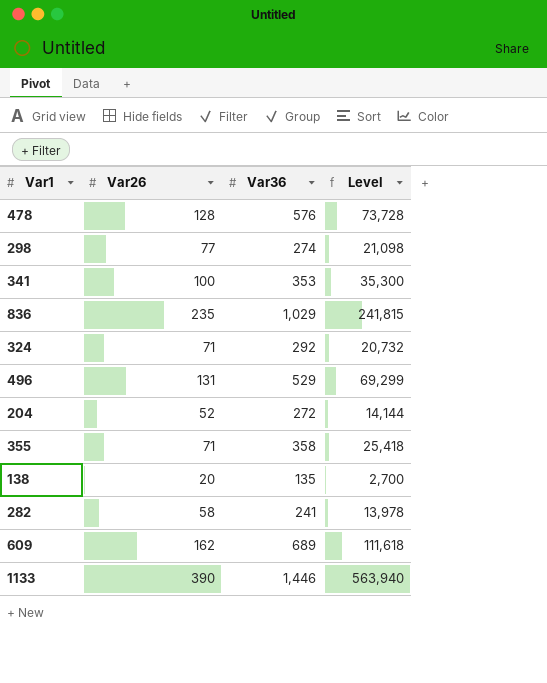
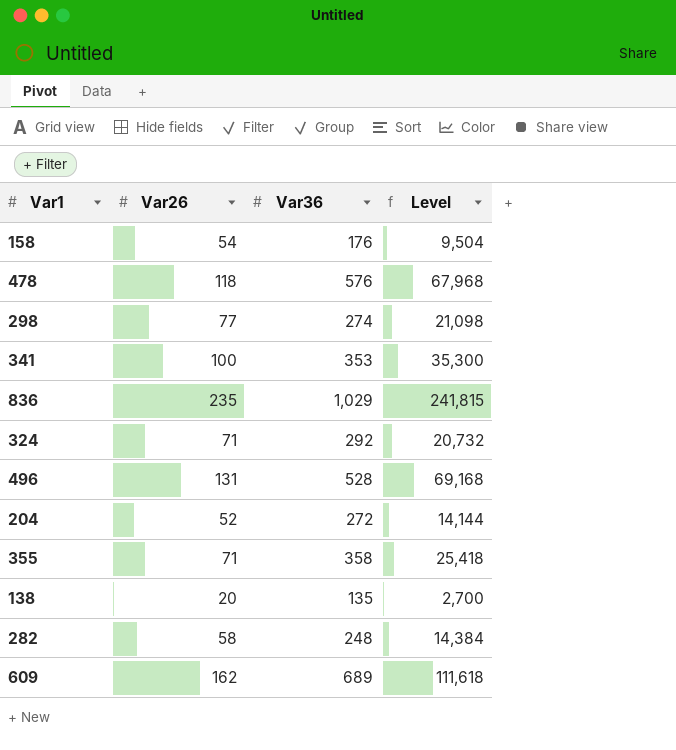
row 1133: 390 | 1,446 | 563,940 -> none
row 158: none -> 54 | 176 | 9,504
478 | Var26: 128 -> 118
478 | Level: 73,728 -> 67,968
496 | Var36: 529 -> 528
496 | Level: 69,299 -> 69,168
282 | Var36: 241 -> 248
282 | Level: 13,978 -> 14,384

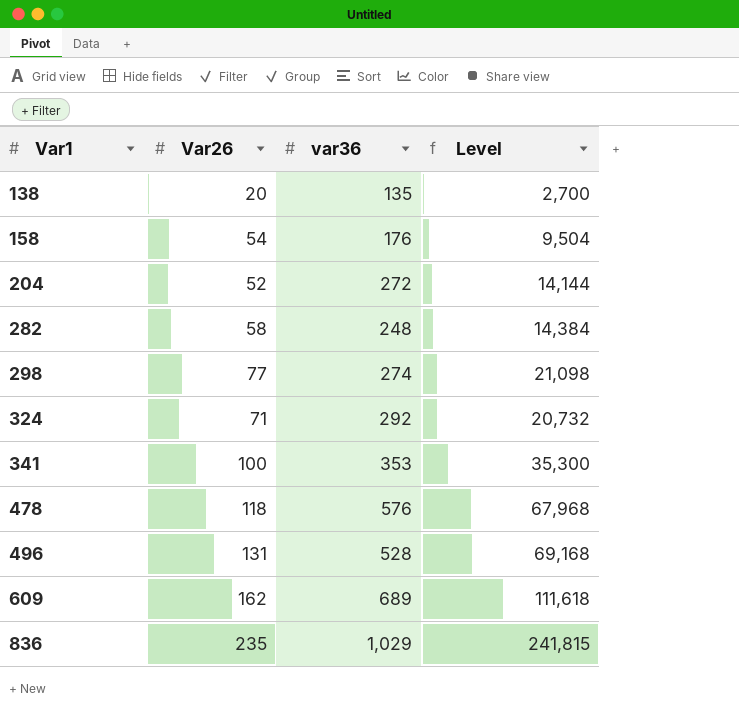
row order: none -> Var1 ascending
column name: Var36 -> var36
row 355: 71 | 358 | 25,418 -> none

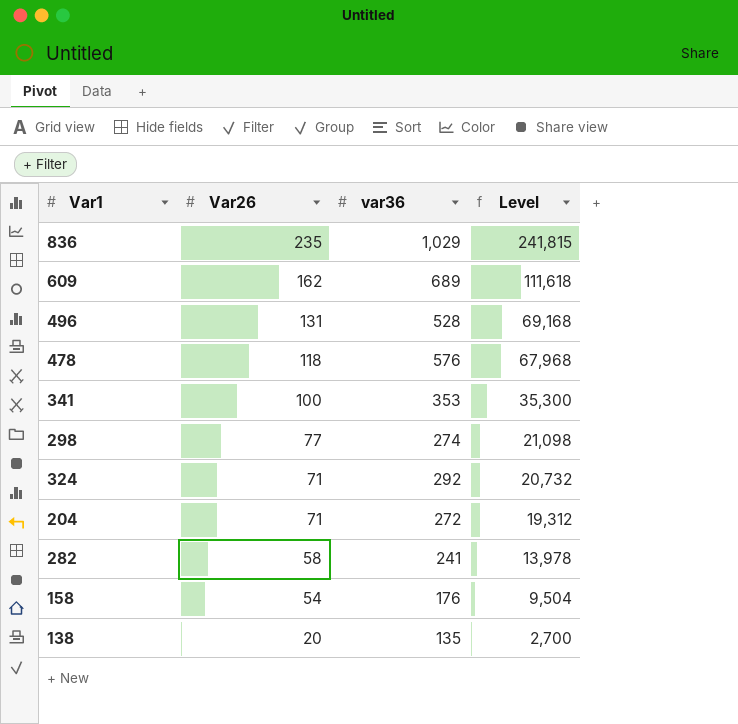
row order: Var1 ascending -> Var26 descending
204 | Var26: 52 -> 71
204 | Level: 14,144 -> 19,312
282 | var36: 248 -> 241
282 | Level: 14,384 -> 13,978

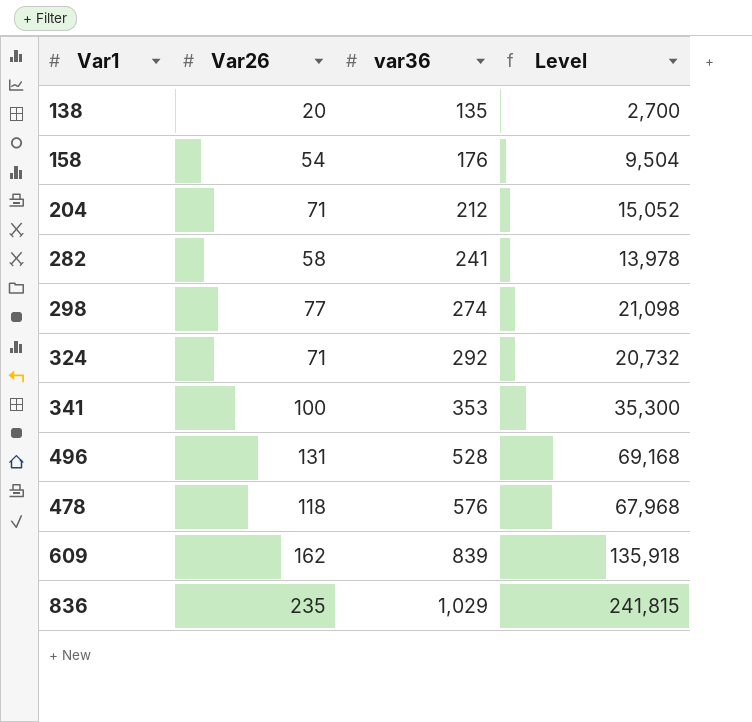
row order: Var26 descending -> var36 ascending
204 | var36: 272 -> 212
204 | Level: 19,312 -> 15,052
609 | var36: 689 -> 839
609 | Level: 111,618 -> 135,918

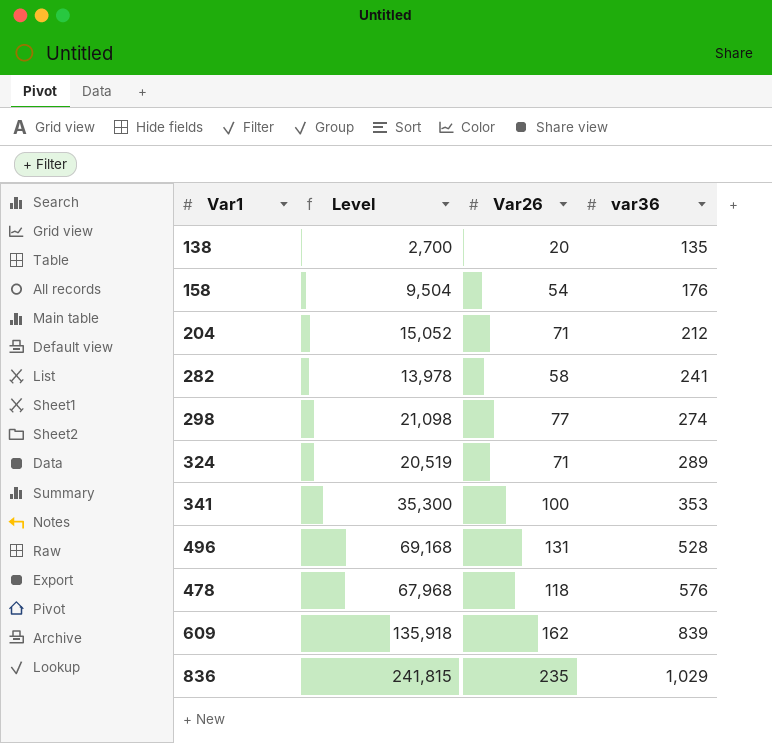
column Level | position: 4 -> 2
324 | Level: 20,732 -> 20,519
324 | var36: 292 -> 289

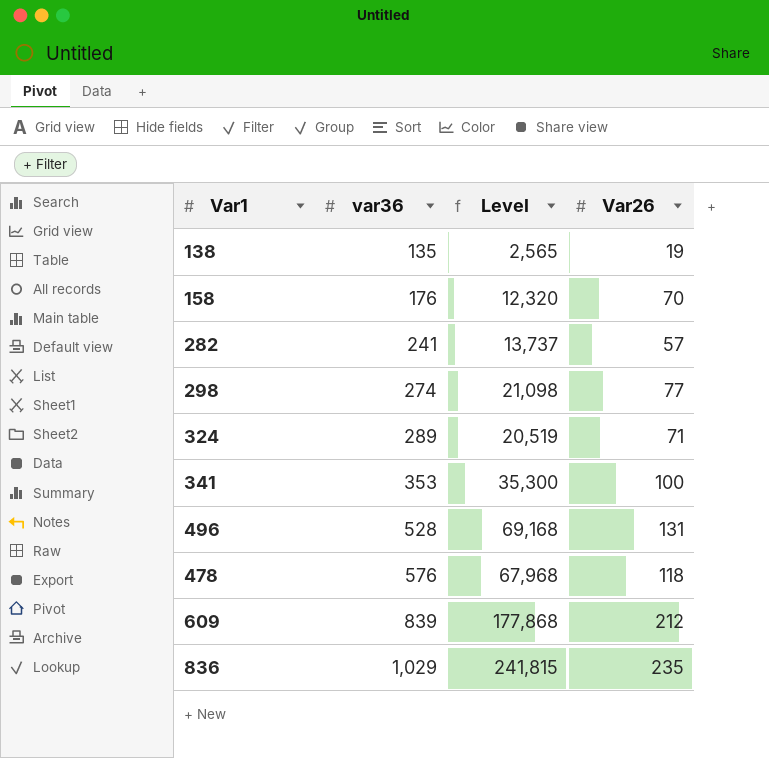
column var36 | position: 4 -> 2
row 204: 15,052 | 71 | 212 -> none
138 | Level: 2,700 -> 2,565
138 | Var26: 20 -> 19
158 | Level: 9,504 -> 12,320
158 | Var26: 54 -> 70
282 | Level: 13,978 -> 13,737
282 | Var26: 58 -> 57
609 | Level: 135,918 -> 177,868
609 | Var26: 162 -> 212

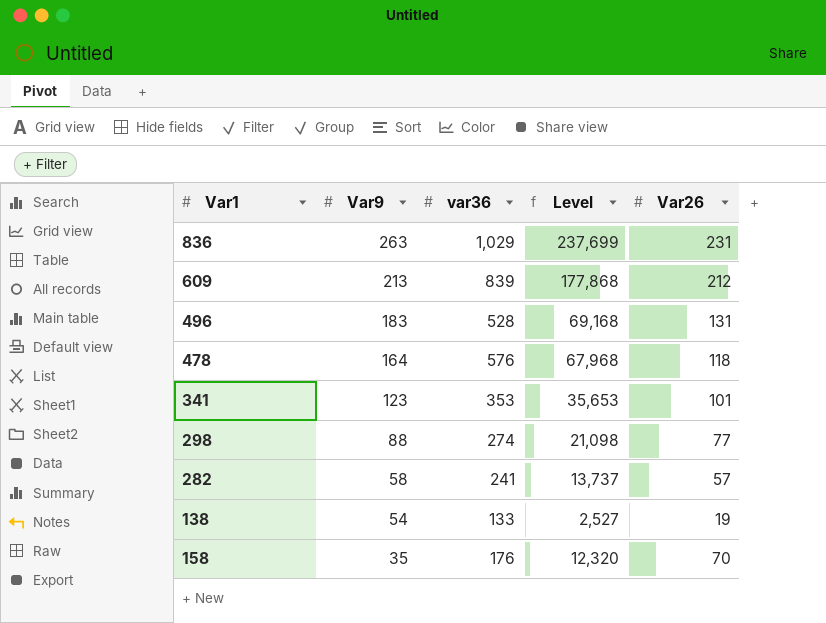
row order: var36 ascending -> Var9 descending
column Var9 | position: none -> 2
row 324: 289 | 20,519 | 71 -> none
836 | Level: 241,815 -> 237,699
836 | Var26: 235 -> 231
341 | Level: 35,300 -> 35,653
341 | Var26: 100 -> 101
138 | var36: 135 -> 133
138 | Level: 2,565 -> 2,527

